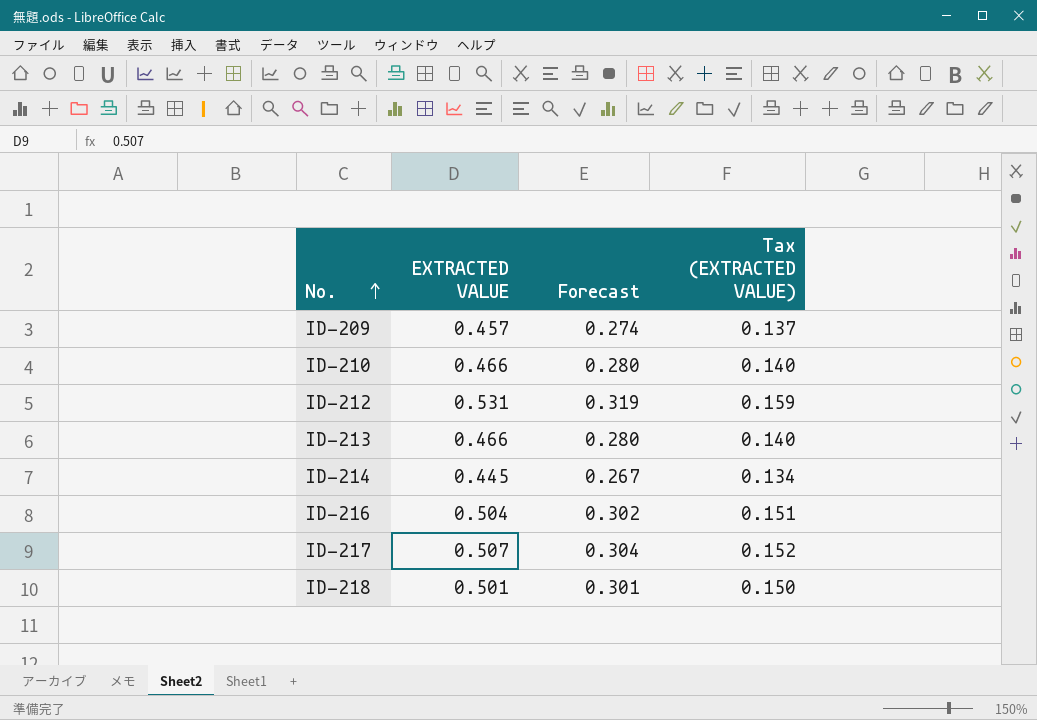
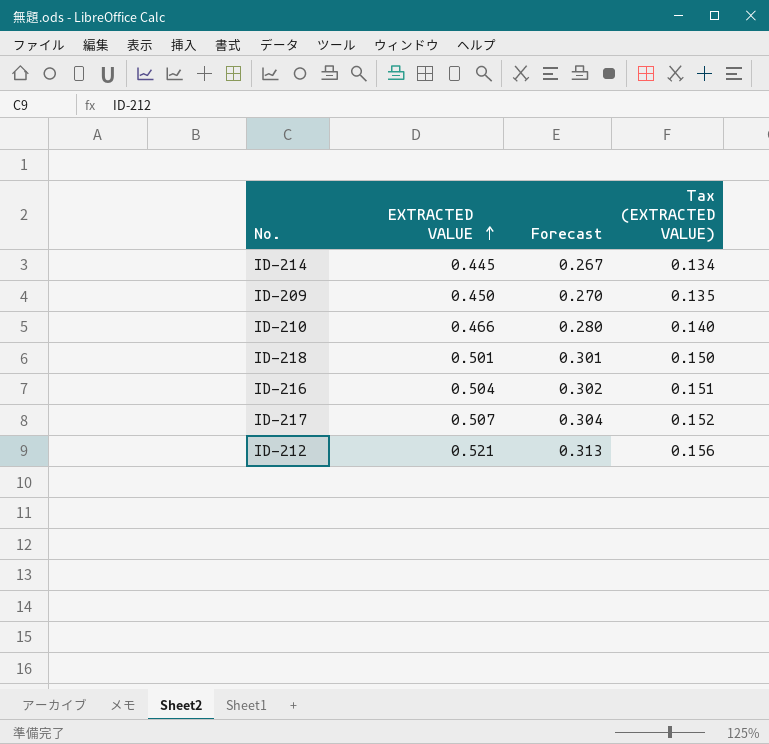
row order: No. ascending -> EXTRACTED VALUE ascending
row ID-213: 0.466 | 0.280 | 0.140 -> none
ID-209 | EXTRACTED VALUE: 0.457 -> 0.450
ID-209 | Forecast: 0.274 -> 0.270
ID-209 | Tax (EXTRACTED VALUE): 0.137 -> 0.135
ID-212 | EXTRACTED VALUE: 0.531 -> 0.521
ID-212 | Forecast: 0.319 -> 0.313
ID-212 | Tax (EXTRACTED VALUE): 0.159 -> 0.156

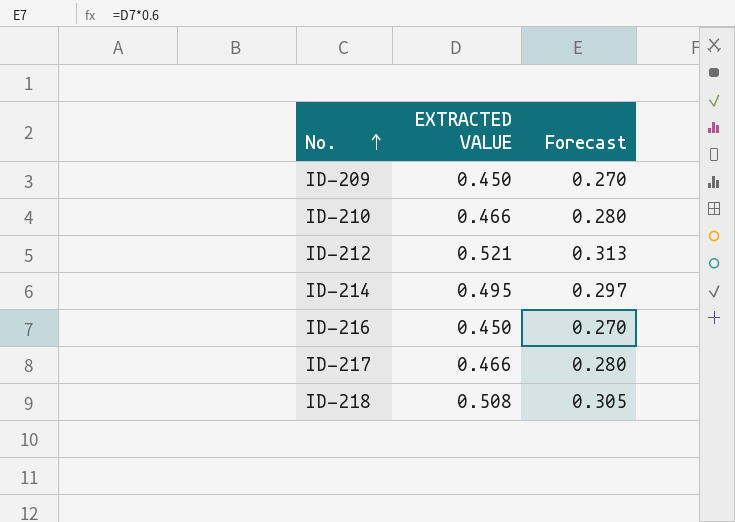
row order: EXTRACTED VALUE ascending -> No. ascending
column Tax (EXTRACTED VALUE) | formula: [EXTRACTED VALUE] * 0.3 -> none
ID-214 | EXTRACTED VALUE: 0.445 -> 0.495
ID-214 | Forecast: 0.267 -> 0.297
ID-216 | EXTRACTED VALUE: 0.504 -> 0.450
ID-216 | Forecast: 0.302 -> 0.270
ID-217 | EXTRACTED VALUE: 0.507 -> 0.466
ID-217 | Forecast: 0.304 -> 0.280
ID-218 | EXTRACTED VALUE: 0.501 -> 0.508
ID-218 | Forecast: 0.301 -> 0.305

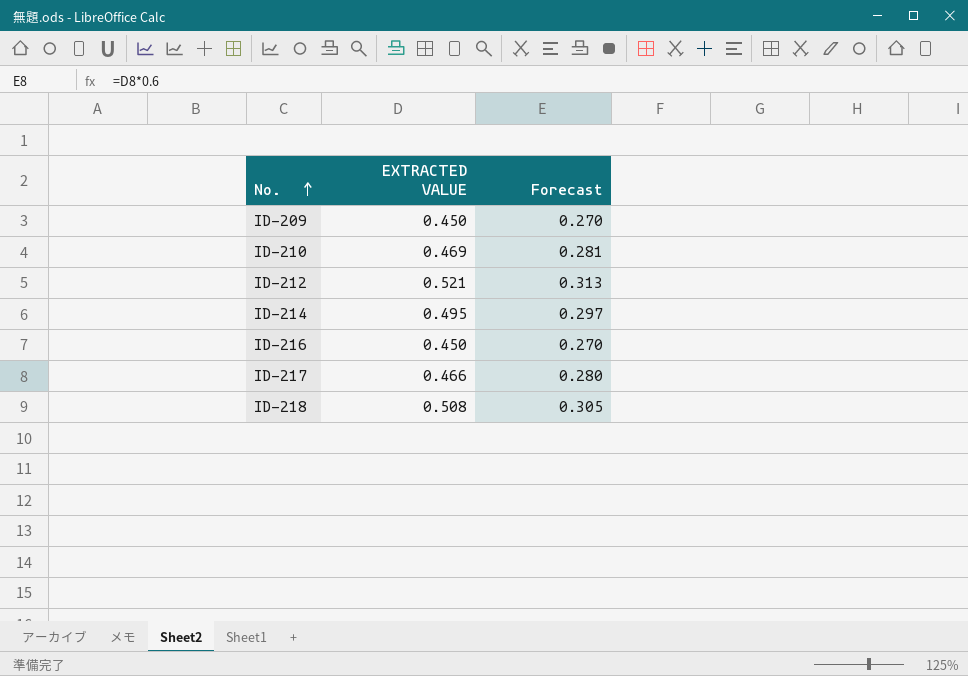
ID-210 | EXTRACTED VALUE: 0.466 -> 0.469
ID-210 | Forecast: 0.280 -> 0.281

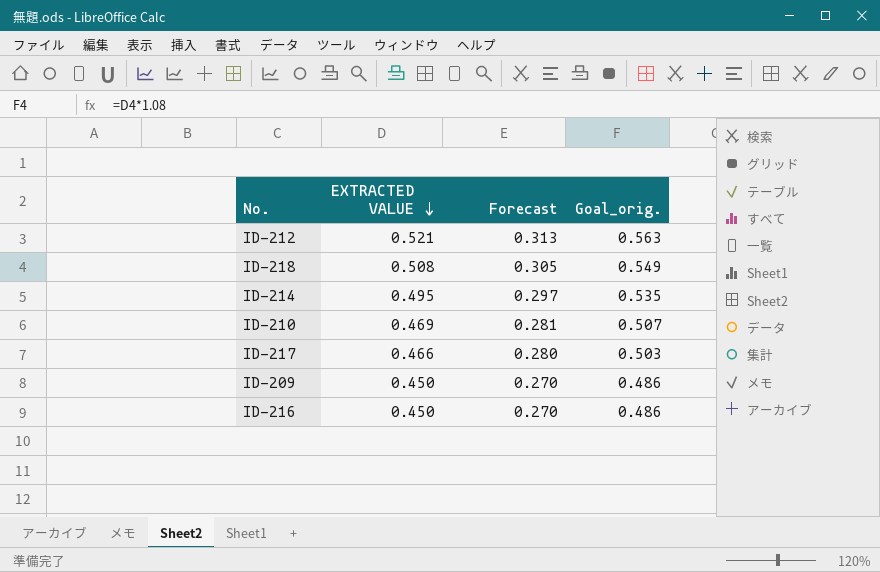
row order: No. ascending -> EXTRACTED VALUE descending
column Goal_orig. | formula: none -> [EXTRACTED VALUE] * 1.08

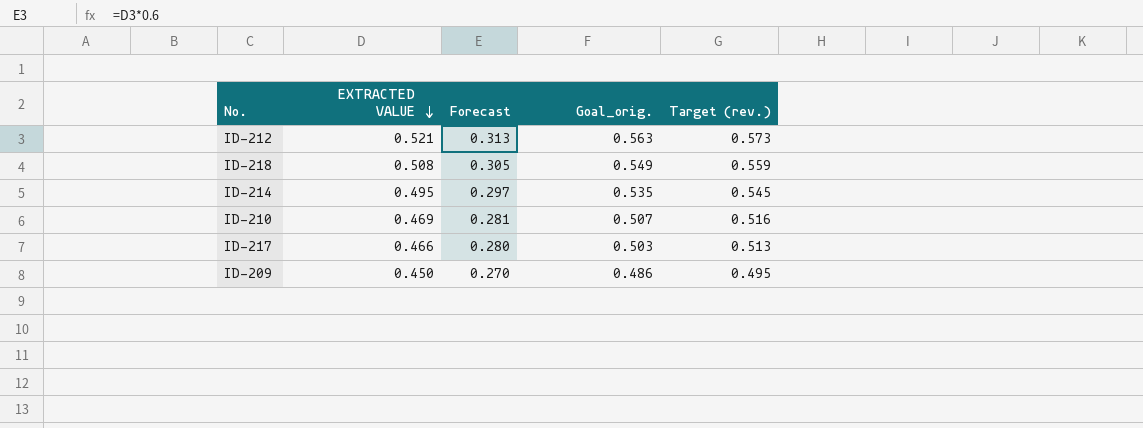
column Target (rev.) | formula: none -> [EXTRACTED VALUE] * 1.1
row ID-216: 0.450 | 0.270 | 0.486 -> none

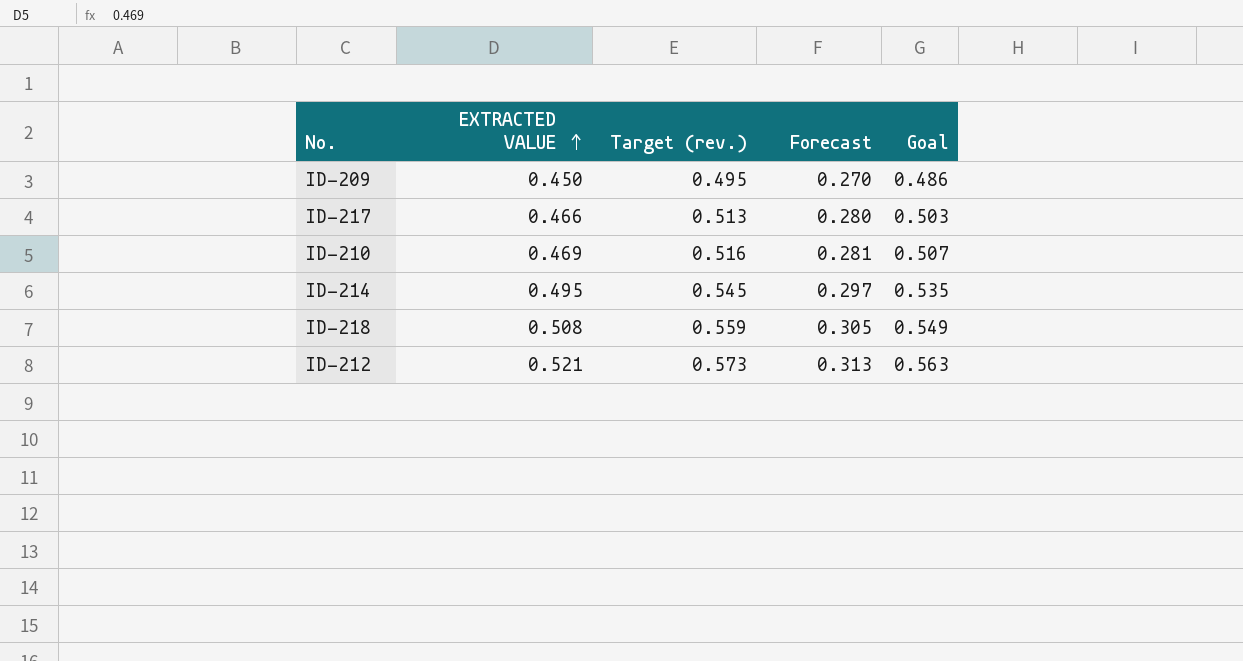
row order: EXTRACTED VALUE descending -> EXTRACTED VALUE ascending
column Target (rev.) | position: 5 -> 3
column name: Goal_orig. -> Goal

